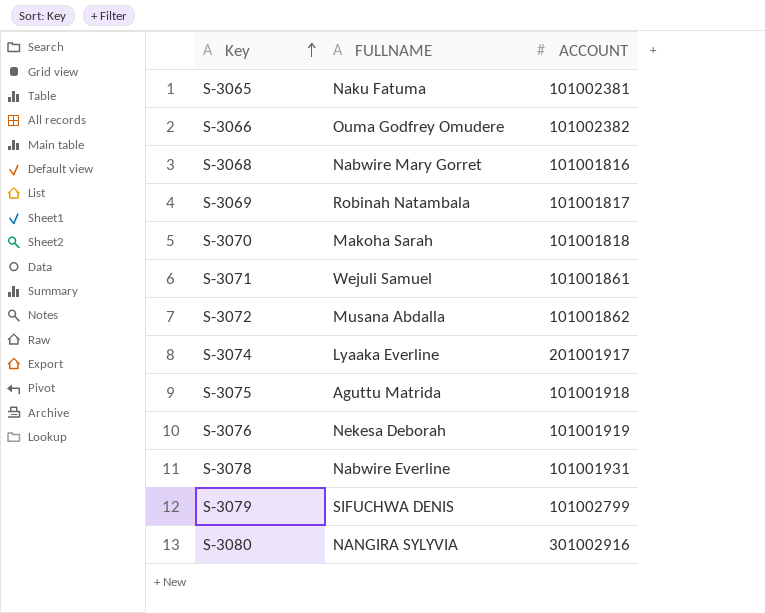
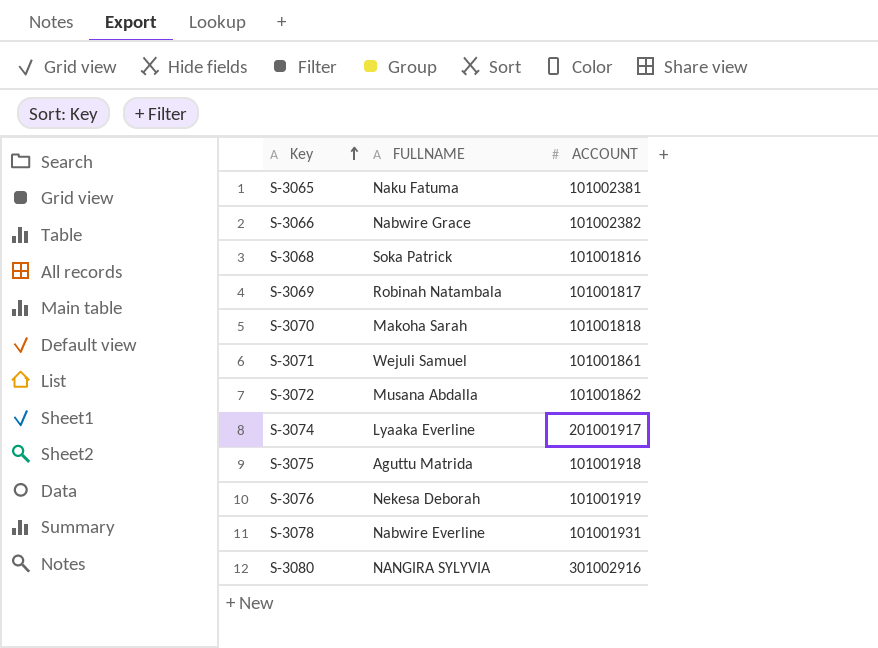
row S-3079: SIFUCHWA DENIS | 101002799 -> none
S-3066 | FULLNAME: Ouma Godfrey Omudere -> Nabwire Grace
S-3068 | FULLNAME: Nabwire Mary Gorret -> Soka Patrick

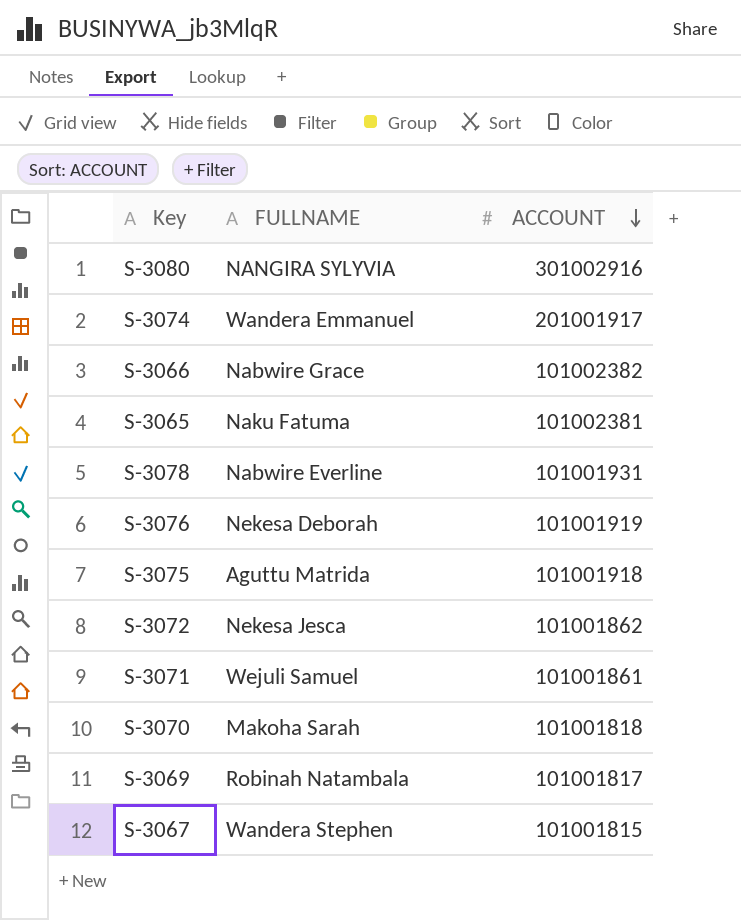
row order: Key ascending -> ACCOUNT descending
row S-3068: Soka Patrick | 101001816 -> none
S-3074 | FULLNAME: Lyaaka Everline -> Wandera Emmanuel
S-3072 | FULLNAME: Musana Abdalla -> Nekesa Jesca
row S-3067: none -> Wandera Stephen | 101001815

